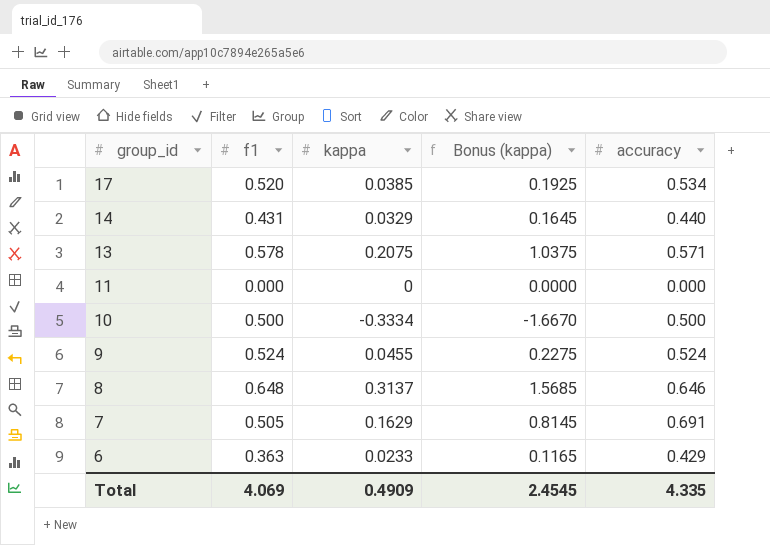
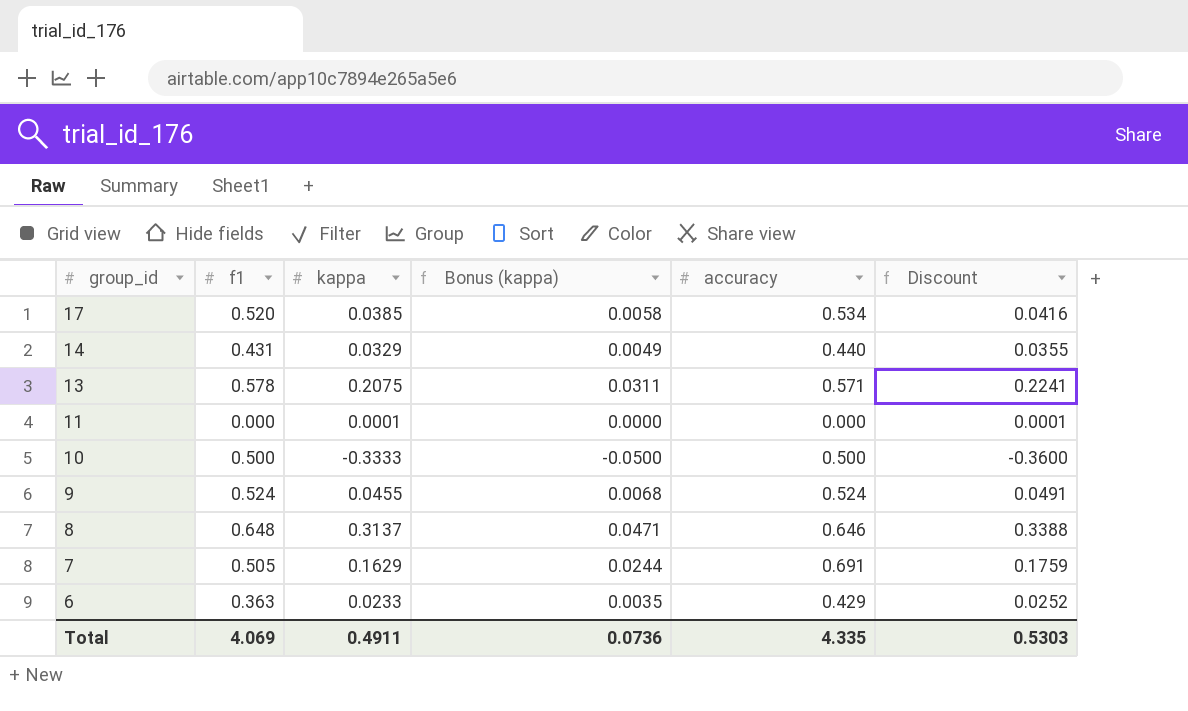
column Bonus (kappa) | formula: [kappa] * 5 -> [kappa] * 0.15
column Discount | formula: none -> [kappa] * 1.08
11 | kappa: 0 -> 0.0001
10 | kappa: -0.3334 -> -0.3333
Total | kappa: 0.4909 -> 0.4911
Total | Bonus (kappa): 2.4545 -> 0.0736

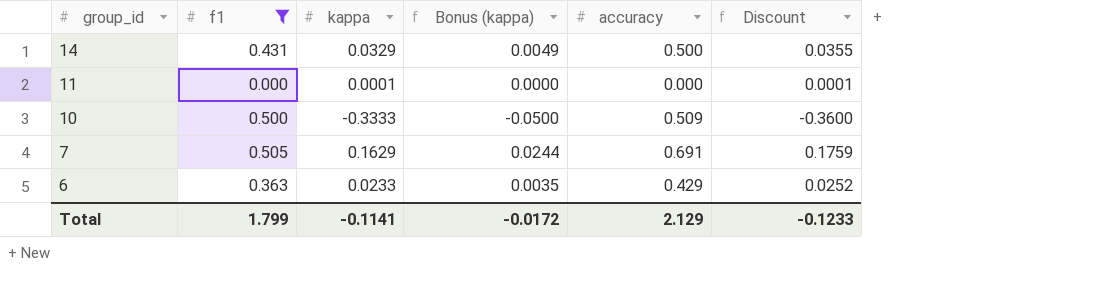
filter: none -> f1 <= 0.505
14 | accuracy: 0.440 -> 0.500
10 | accuracy: 0.500 -> 0.509
Total | f1: 4.069 -> 1.799
Total | kappa: 0.4911 -> -0.1141
Total | Bonus (kappa): 0.0736 -> -0.0172
Total | accuracy: 4.335 -> 2.129
Total | Discount: 0.5303 -> -0.1233

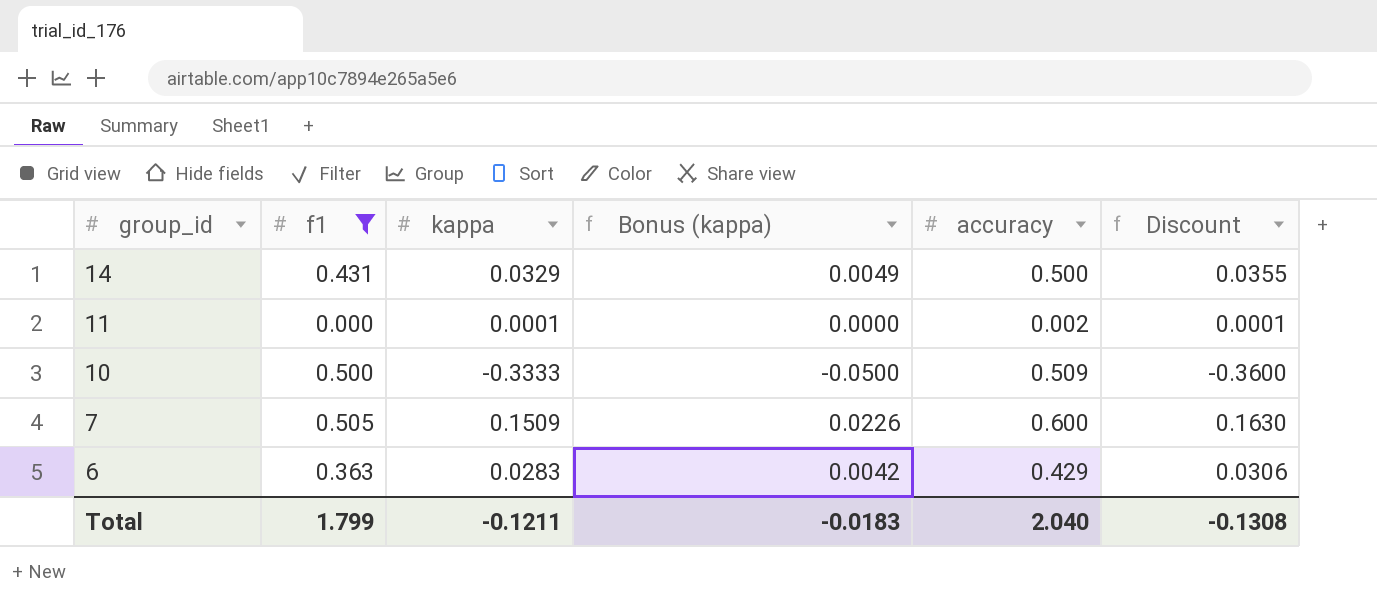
11 | accuracy: 0.000 -> 0.002
7 | kappa: 0.1629 -> 0.1509
7 | Bonus (kappa): 0.0244 -> 0.0226
7 | accuracy: 0.691 -> 0.600
7 | Discount: 0.1759 -> 0.1630
6 | kappa: 0.0233 -> 0.0283
6 | Bonus (kappa): 0.0035 -> 0.0042
6 | Discount: 0.0252 -> 0.0306
Total | kappa: -0.1141 -> -0.1211
Total | Bonus (kappa): -0.0172 -> -0.0183
Total | accuracy: 2.129 -> 2.040
Total | Discount: -0.1233 -> -0.1308

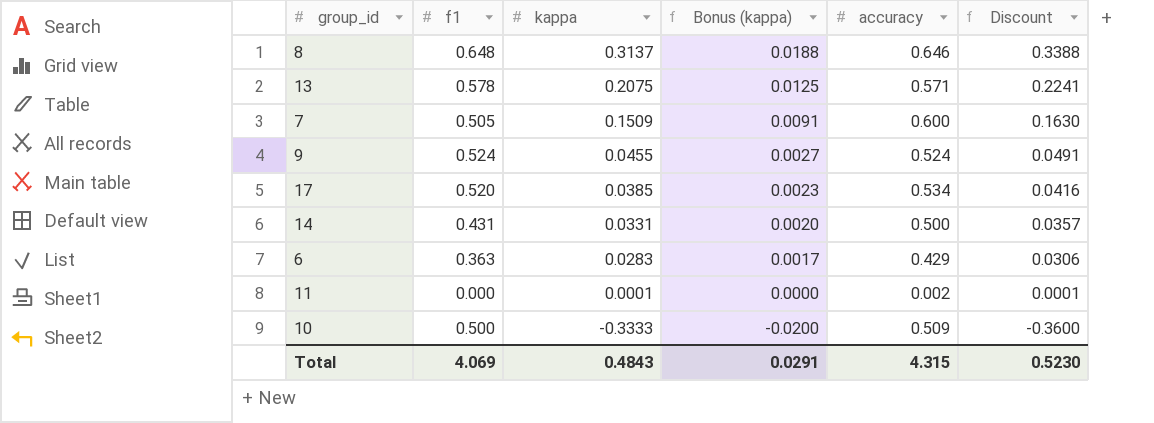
filter: f1 <= 0.505 -> none
row order: group_id descending -> kappa descending
column Bonus (kappa) | formula: [kappa] * 0.15 -> [kappa] * 0.06
14 | kappa: 0.0329 -> 0.0331
14 | Discount: 0.0355 -> 0.0357
Total | f1: 1.799 -> 4.069
Total | kappa: -0.1211 -> 0.4843
Total | Bonus (kappa): -0.0183 -> 0.0291
Total | accuracy: 2.040 -> 4.315
Total | Discount: -0.1308 -> 0.5230

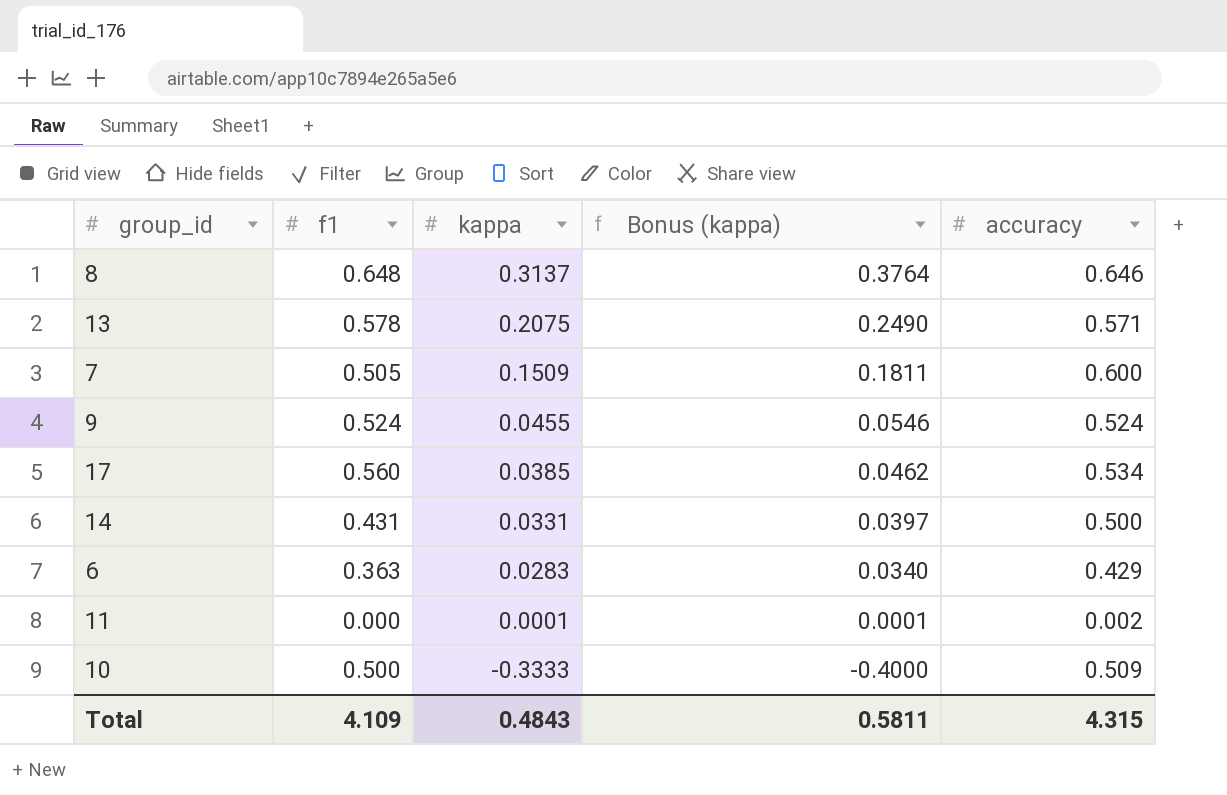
column Discount | formula: [kappa] * 1.08 -> none
column Bonus (kappa) | formula: [kappa] * 0.06 -> [kappa] * 1.2
17 | f1: 0.520 -> 0.560
Total | f1: 4.069 -> 4.109
Total | Bonus (kappa): 0.0291 -> 0.5811

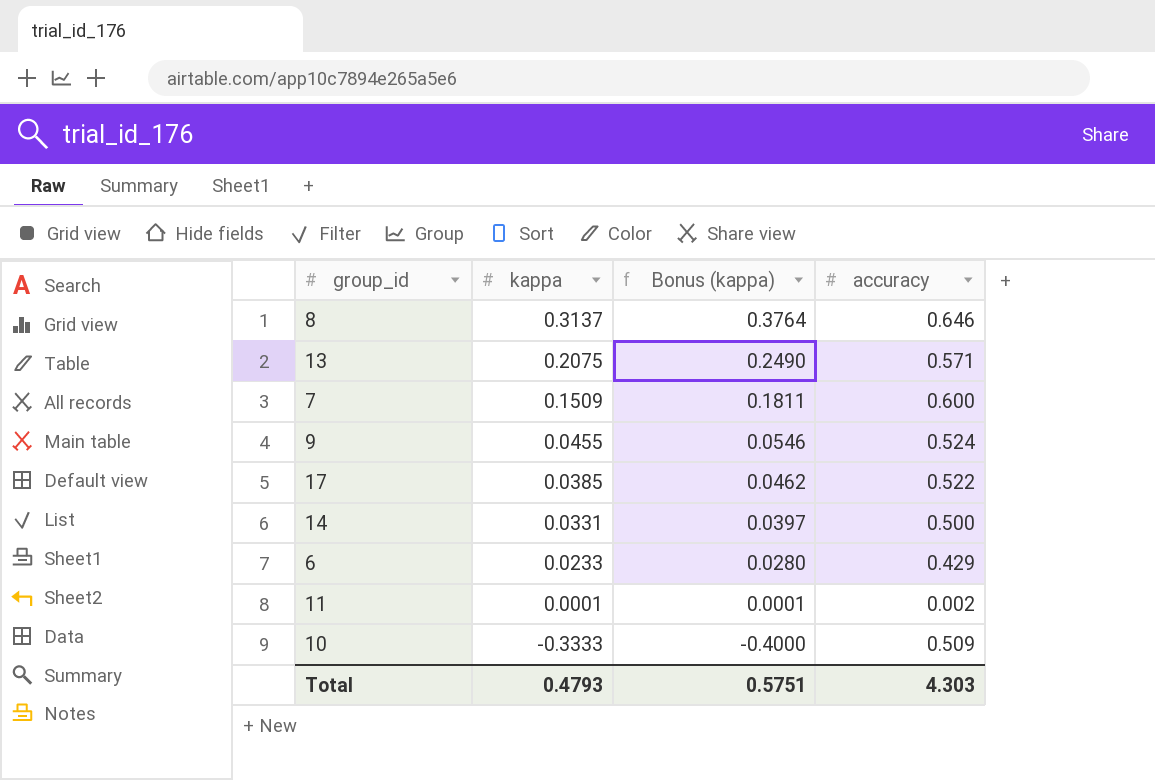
column f1 | position: 2 -> none
17 | accuracy: 0.534 -> 0.522
6 | kappa: 0.0283 -> 0.0233
6 | Bonus (kappa): 0.0340 -> 0.0280
Total | kappa: 0.4843 -> 0.4793
Total | Bonus (kappa): 0.5811 -> 0.5751
Total | accuracy: 4.315 -> 4.303

